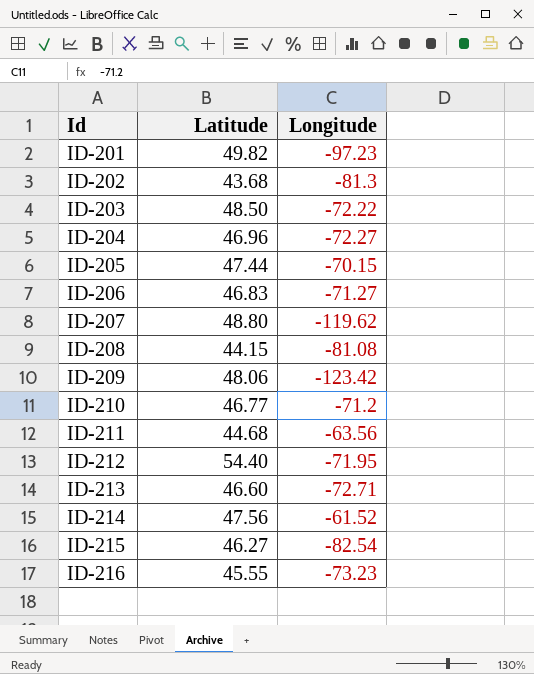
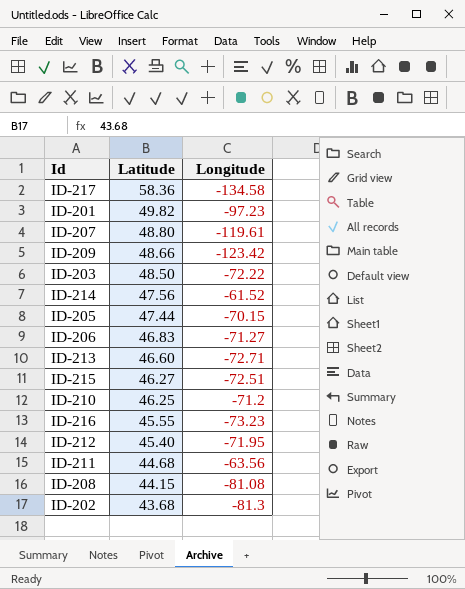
row order: Id ascending -> Latitude descending
row ID-204: 46.96 | -72.27 -> none
row ID-217: none -> 58.36 | -134.58
ID-207 | Longitude: -119.62 -> -119.61
ID-209 | Latitude: 48.06 -> 48.66
ID-215 | Longitude: -82.54 -> -72.51
ID-210 | Latitude: 46.77 -> 46.25
ID-212 | Latitude: 54.40 -> 45.40

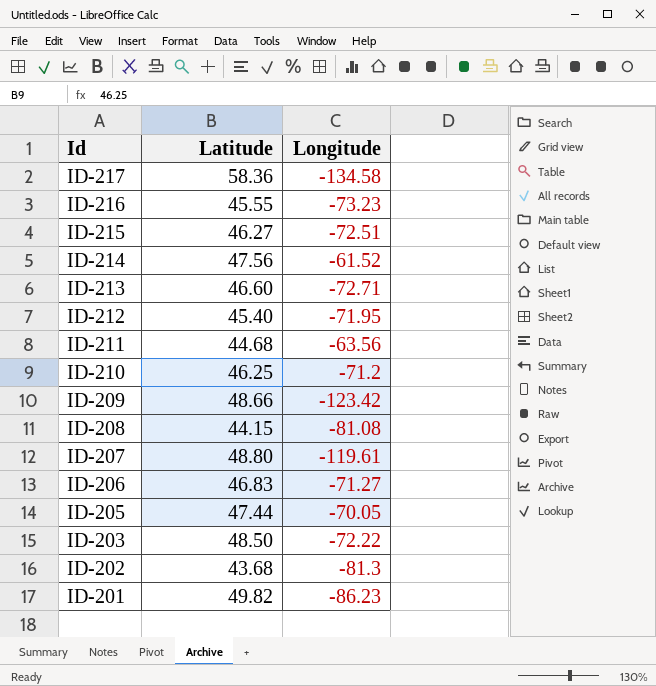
row order: Latitude descending -> Id descending
ID-205 | Longitude: -70.15 -> -70.05
ID-201 | Longitude: -97.23 -> -86.23

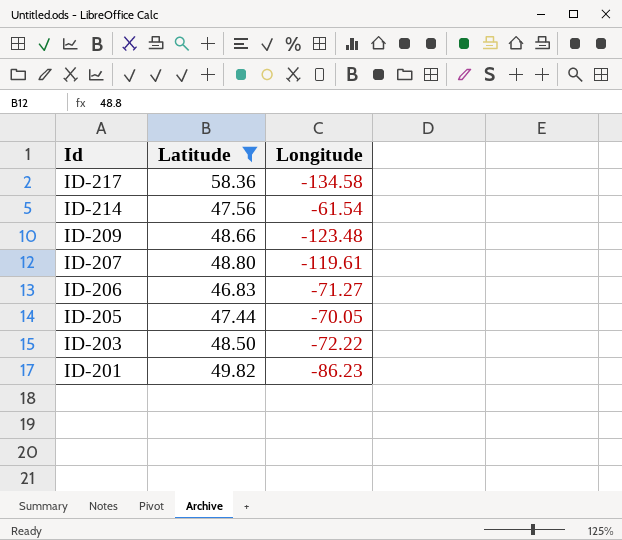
filter: none -> Latitude >= 46.83
ID-214 | Longitude: -61.52 -> -61.54
ID-209 | Longitude: -123.42 -> -123.48

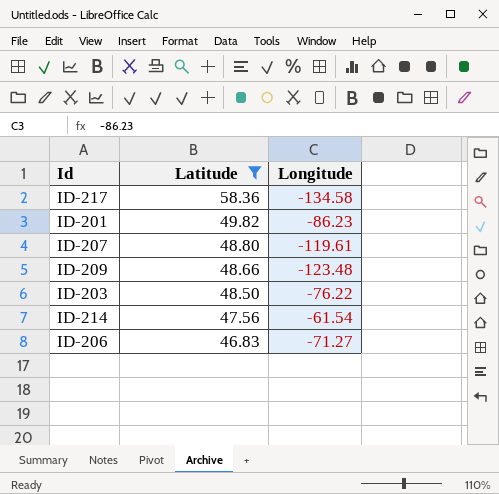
row order: Id descending -> Latitude descending
row ID-205: 47.44 | -70.05 -> none
ID-203 | Longitude: -72.22 -> -76.22

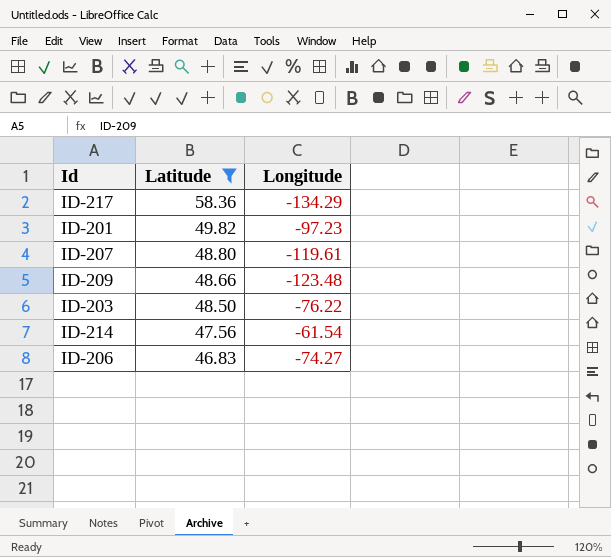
ID-217 | Longitude: -134.58 -> -134.29
ID-201 | Longitude: -86.23 -> -97.23
ID-206 | Longitude: -71.27 -> -74.27

